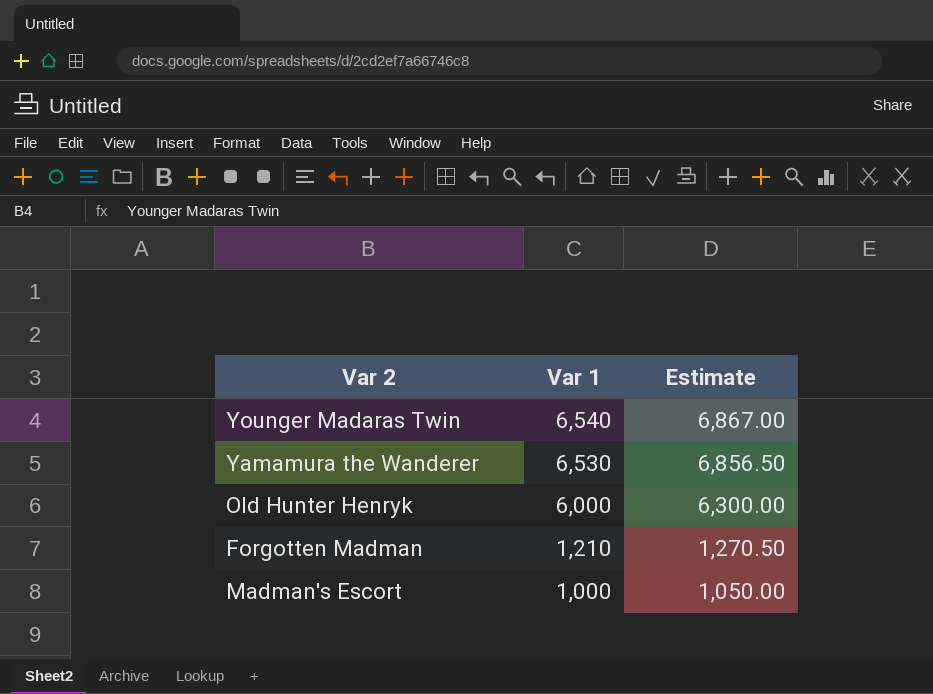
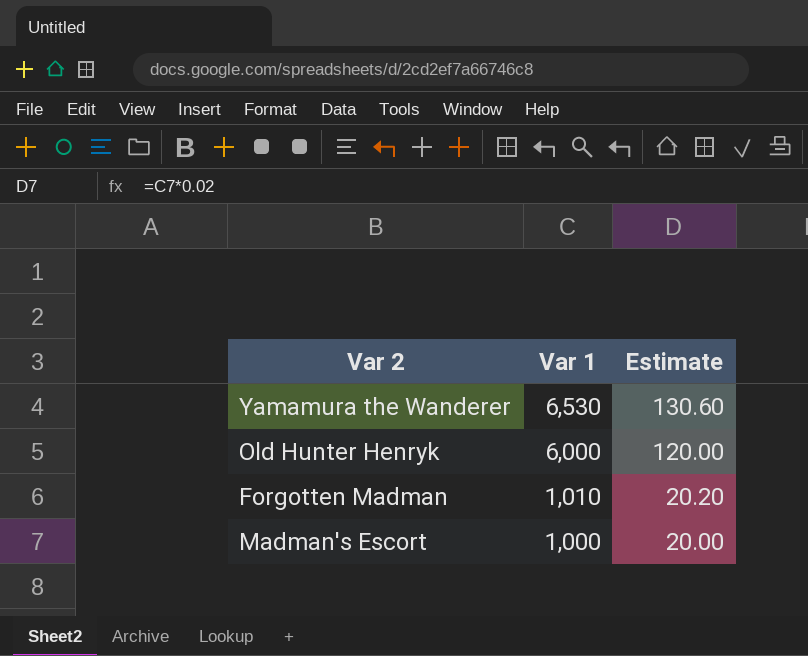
column Estimate | formula: [Var 1] * 1.05 -> [Var 1] * 0.02
row Younger Madaras Twin: 6,540 | 6,867.00 -> none
Forgotten Madman | Var 1: 1,210 -> 1,010

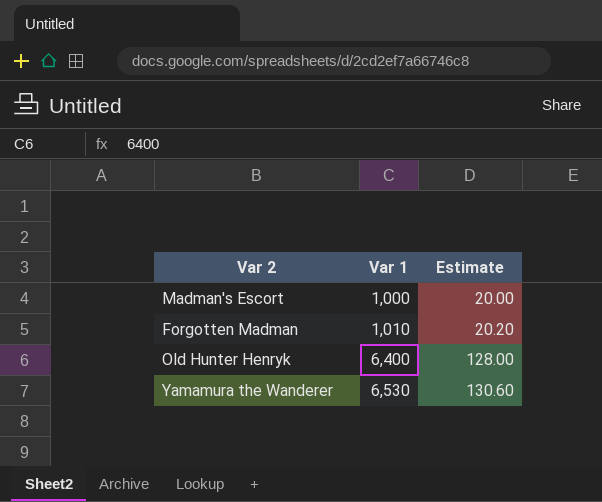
row order: Var 1 descending -> Var 1 ascending
Old Hunter Henryk | Var 1: 6,000 -> 6,400
Old Hunter Henryk | Estimate: 120.00 -> 128.00

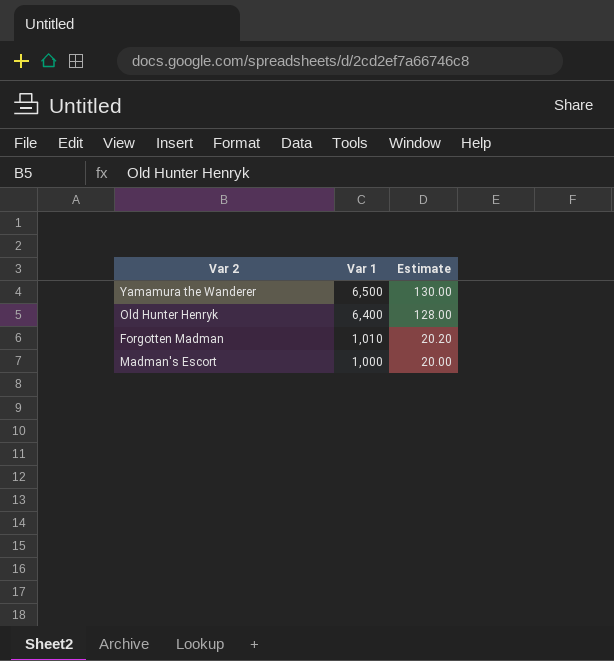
row order: Var 1 ascending -> Var 1 descending
Yamamura the Wanderer | Var 1: 6,530 -> 6,500
Yamamura the Wanderer | Estimate: 130.60 -> 130.00

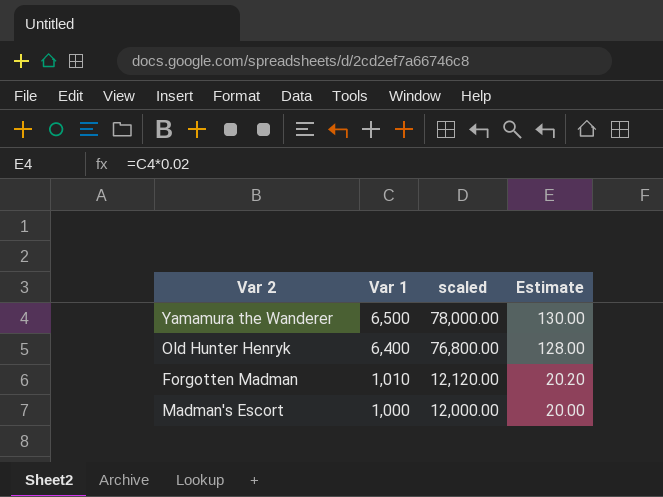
column scaled | formula: none -> [Var 1] * 12

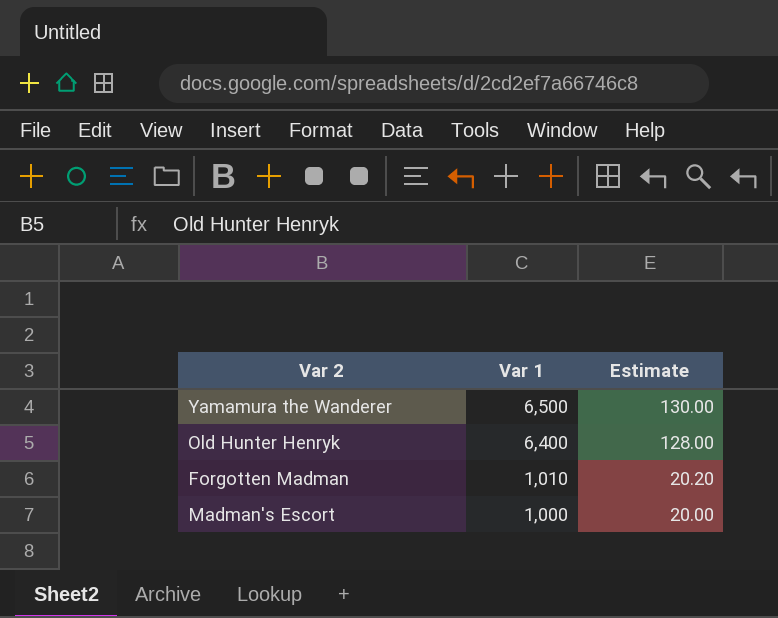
column scaled | formula: [Var 1] * 12 -> none

